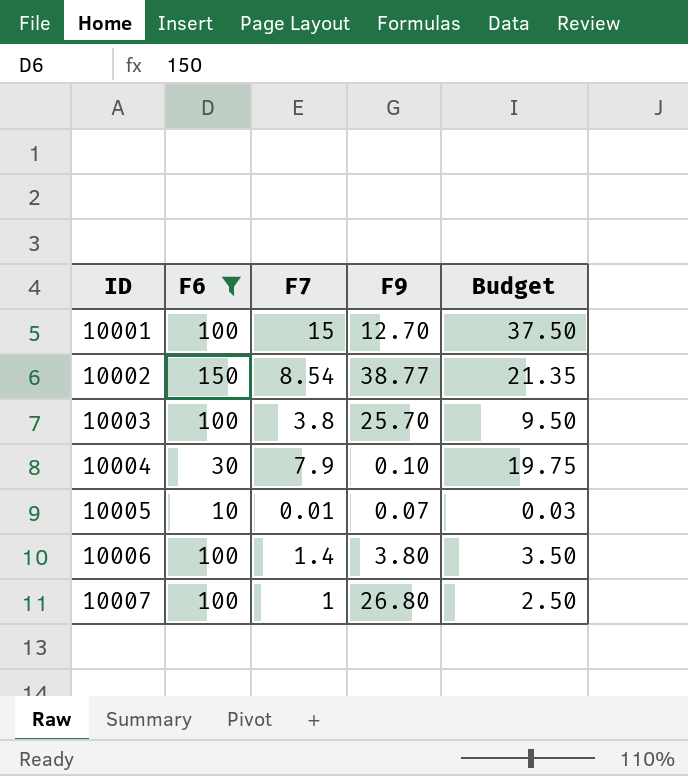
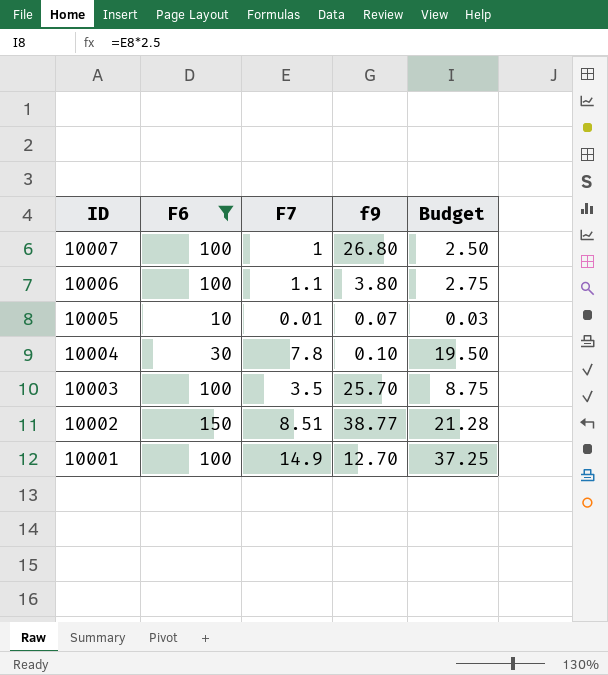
row order: ID ascending -> ID descending
column name: F9 -> f9
10006 | F7: 1.4 -> 1.1
10006 | Budget: 3.50 -> 2.75
10004 | F7: 7.9 -> 7.8
10004 | Budget: 19.75 -> 19.50
10003 | F7: 3.8 -> 3.5
10003 | Budget: 9.50 -> 8.75
10002 | F7: 8.54 -> 8.51
10002 | Budget: 21.35 -> 21.28
10001 | F7: 15 -> 14.9
10001 | Budget: 37.50 -> 37.25

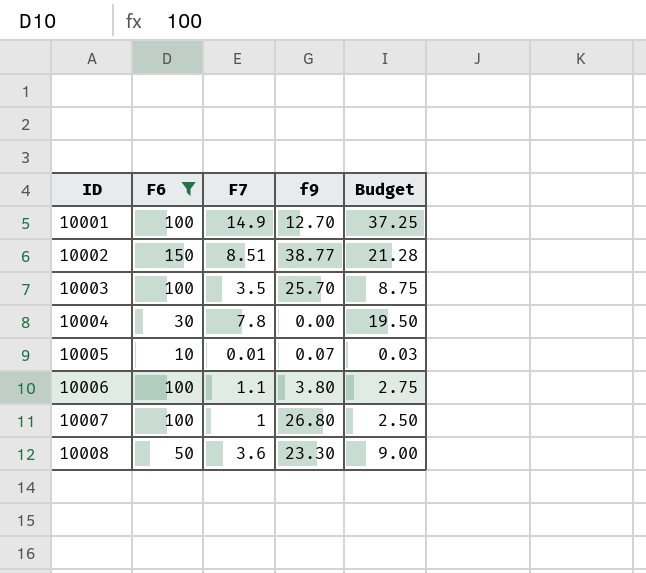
row order: ID descending -> ID ascending
10004 | f9: 0.10 -> 0.00
row 10008: none -> 50 | 3.6 | 23.30 | 9.00

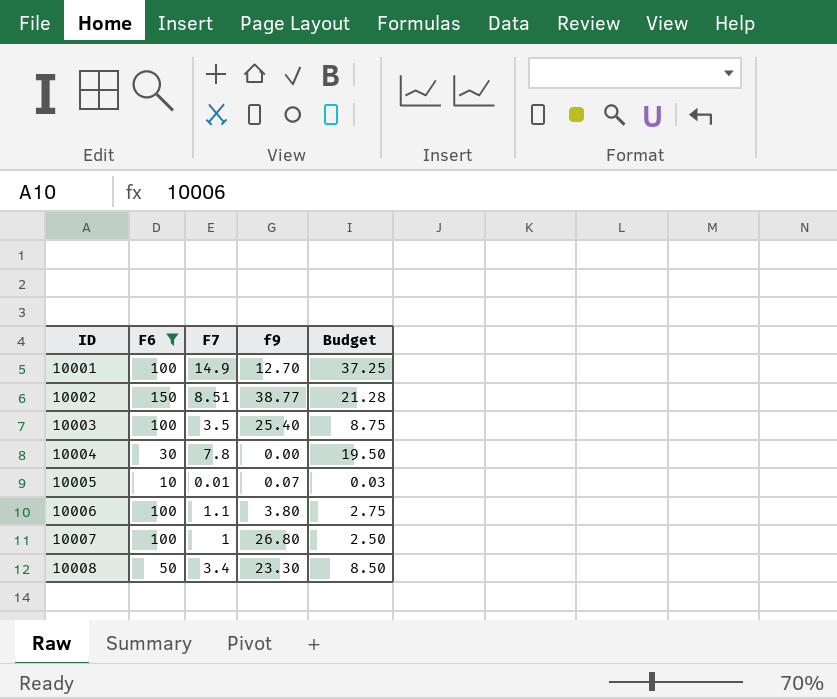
10003 | f9: 25.70 -> 25.40
10008 | F7: 3.6 -> 3.4
10008 | Budget: 9.00 -> 8.50

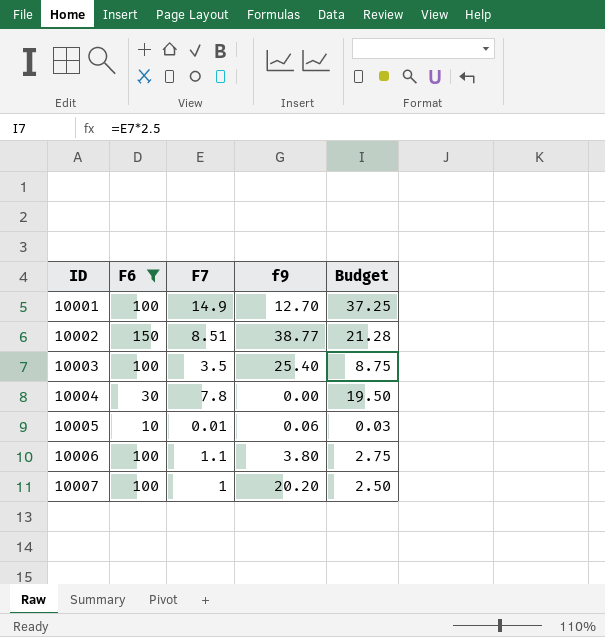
row 10008: 50 | 3.4 | 23.30 | 8.50 -> none
10005 | f9: 0.07 -> 0.06
10007 | f9: 26.80 -> 20.20

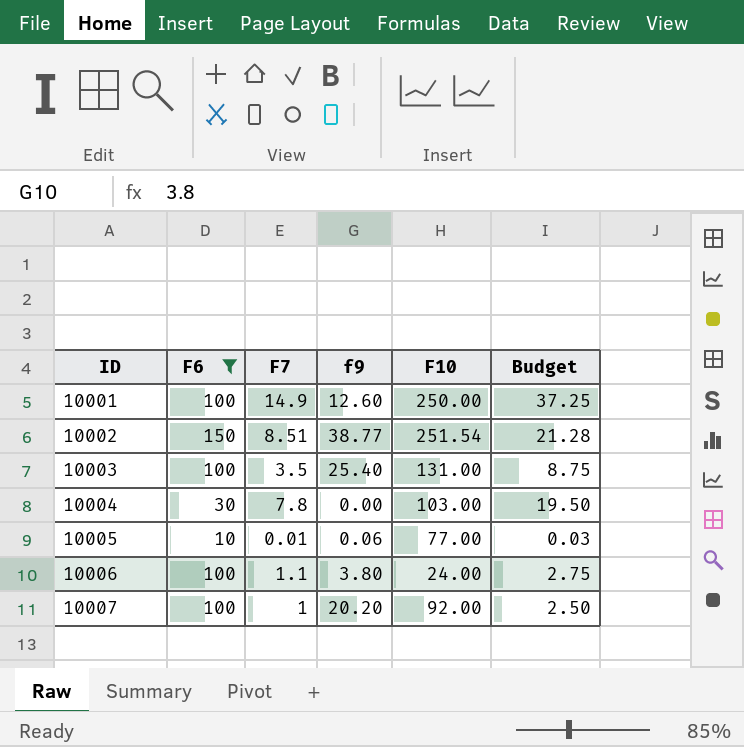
column F10 | position: none -> 5
10001 | f9: 12.70 -> 12.60

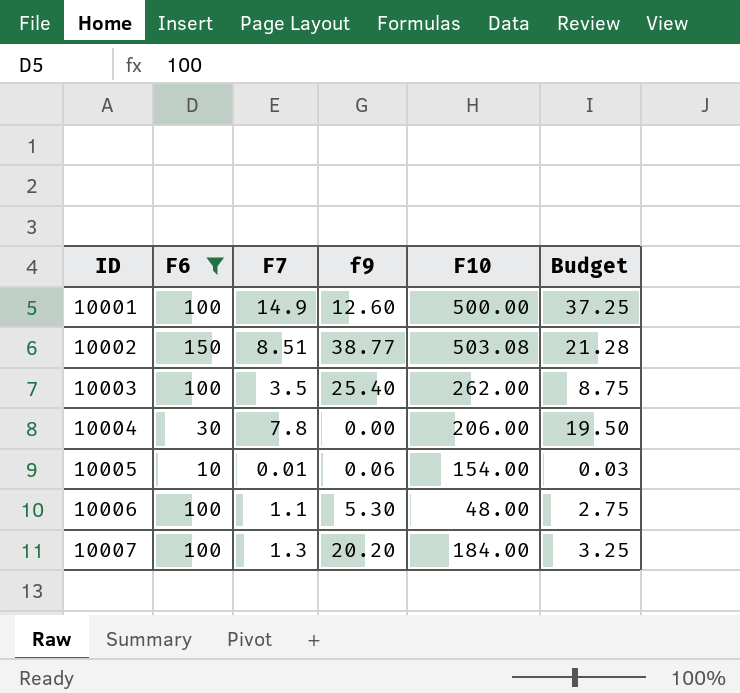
10001 | F10: 250.00 -> 500.00
10002 | F10: 251.54 -> 503.08
10003 | F10: 131.00 -> 262.00
10004 | F10: 103.00 -> 206.00
10005 | F10: 77.00 -> 154.00
10006 | f9: 3.80 -> 5.30
10006 | F10: 24.00 -> 48.00
10007 | F7: 1 -> 1.3
10007 | F10: 92.00 -> 184.00
10007 | Budget: 2.50 -> 3.25

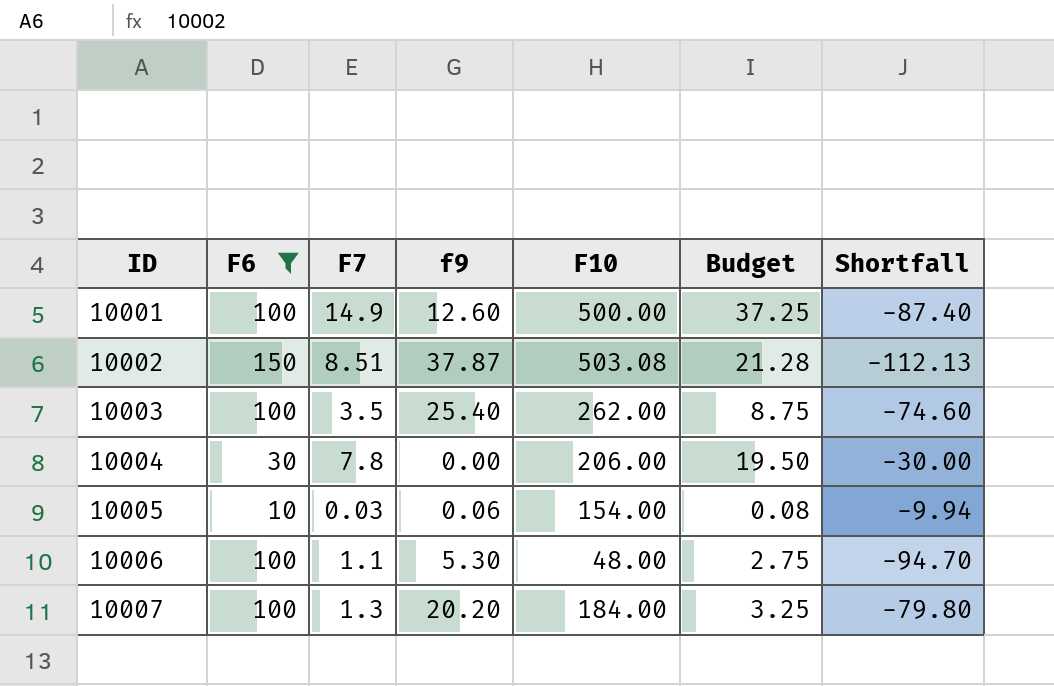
column Shortfall | formula: none -> [f9] - [F6]
10002 | f9: 38.77 -> 37.87
10005 | F7: 0.01 -> 0.03
10005 | Budget: 0.03 -> 0.08

